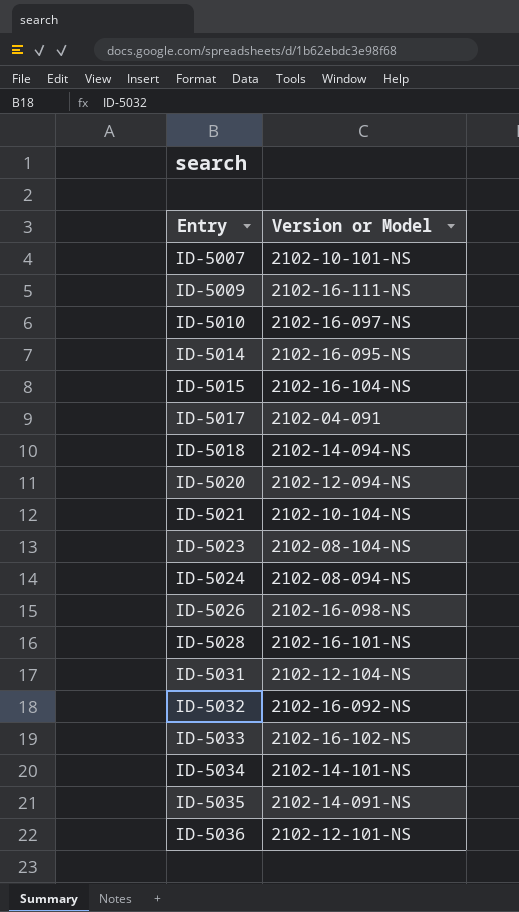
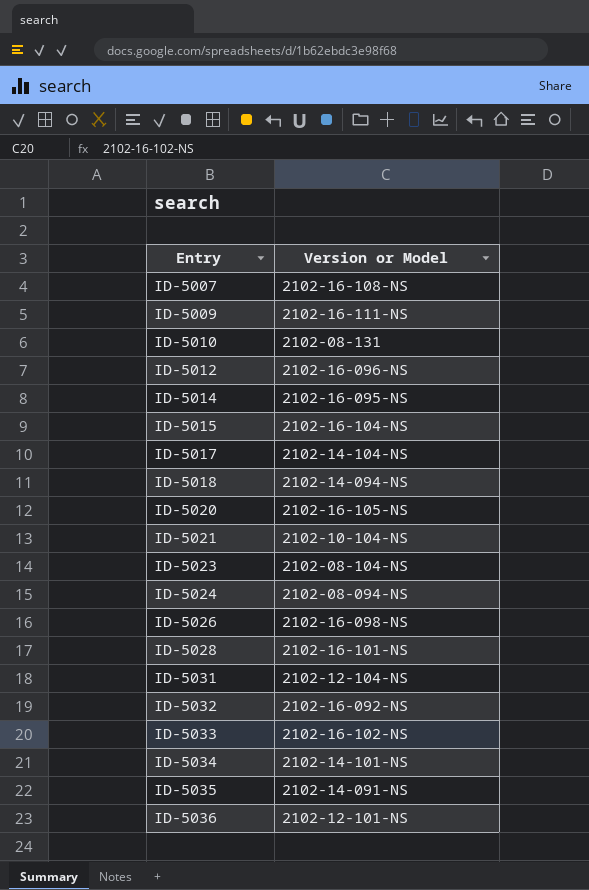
ID-5007 | Version or Model: 2102-10-101-NS -> 2102-16-108-NS
ID-5010 | Version or Model: 2102-16-097-NS -> 2102-08-131
row ID-5012: none -> 2102-16-096-NS
ID-5017 | Version or Model: 2102-04-091 -> 2102-14-104-NS
ID-5020 | Version or Model: 2102-12-094-NS -> 2102-16-105-NS

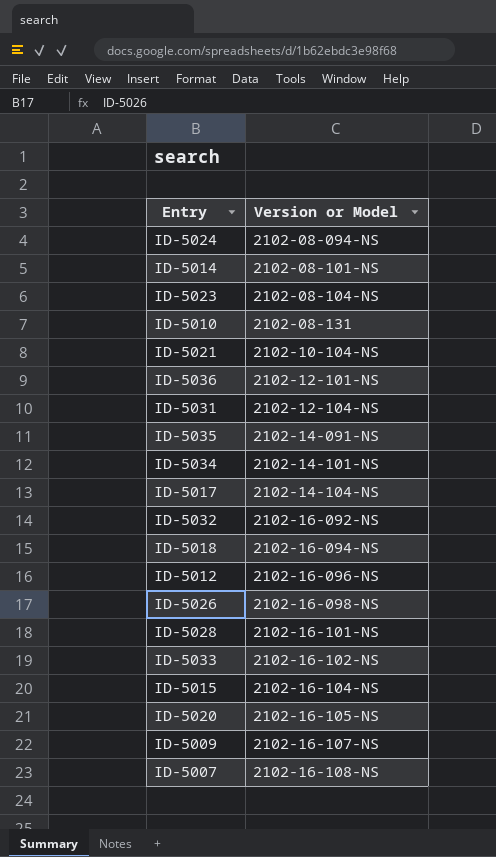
row order: Entry ascending -> Version or Model ascending
ID-5014 | Version or Model: 2102-16-095-NS -> 2102-08-101-NS
ID-5018 | Version or Model: 2102-14-094-NS -> 2102-16-094-NS
ID-5009 | Version or Model: 2102-16-111-NS -> 2102-16-107-NS

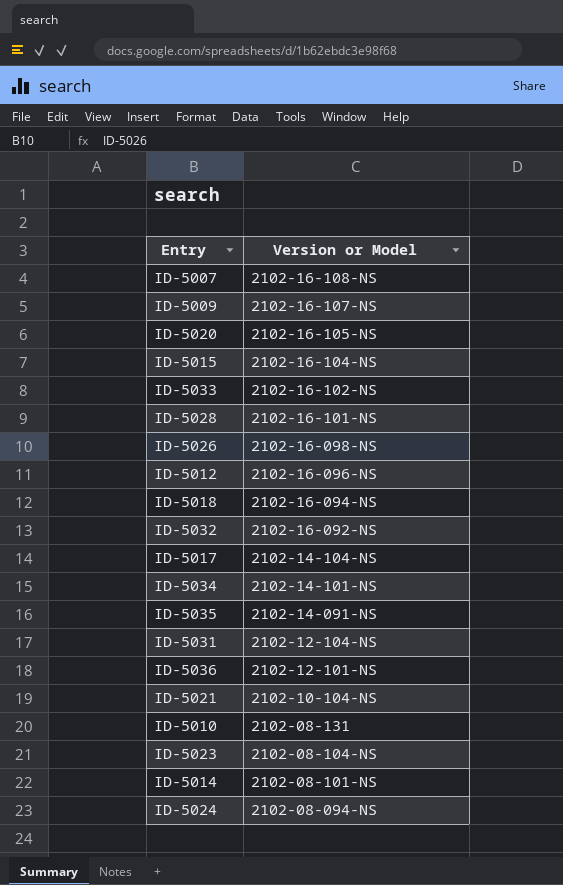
row order: Version or Model ascending -> Version or Model descending

